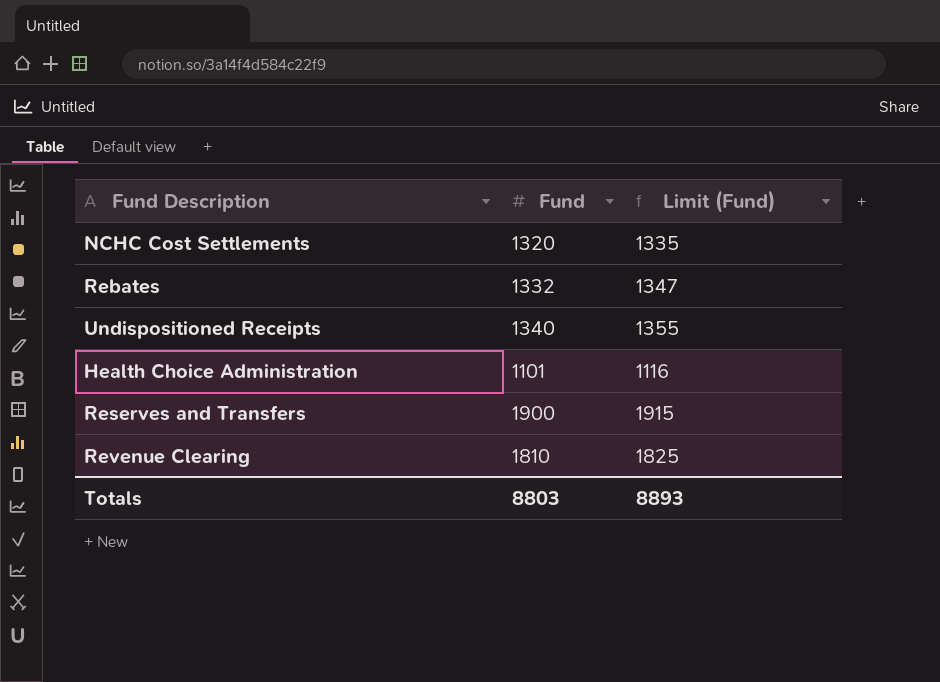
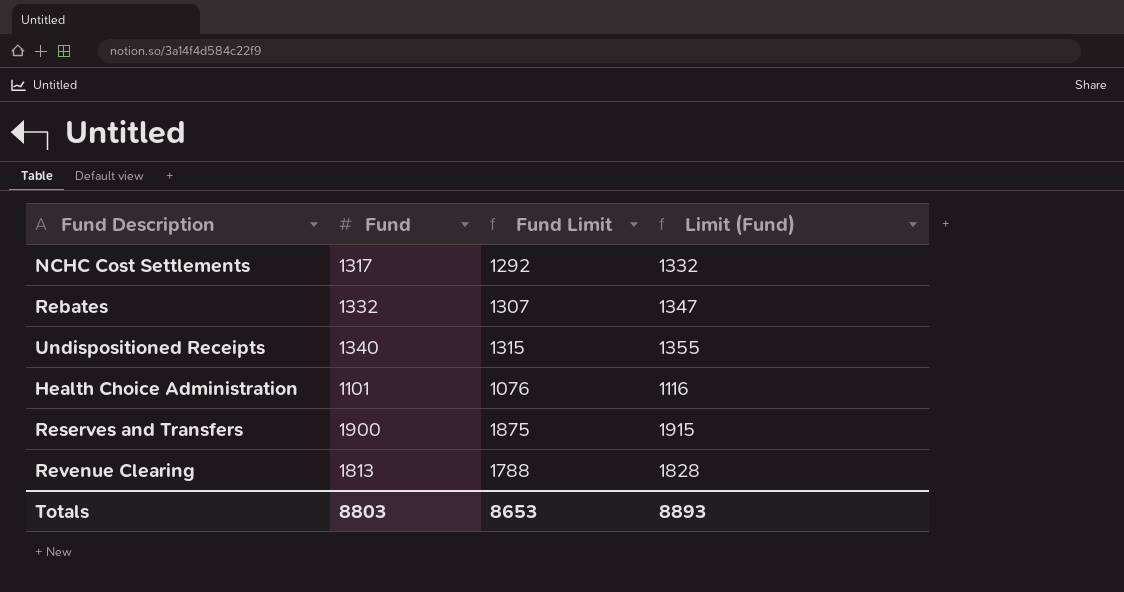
column Fund Limit | formula: none -> [Fund] - 25
NCHC Cost Settlements | Fund: 1320 -> 1317
NCHC Cost Settlements | Limit (Fund): 1335 -> 1332
Revenue Clearing | Fund: 1810 -> 1813
Revenue Clearing | Limit (Fund): 1825 -> 1828

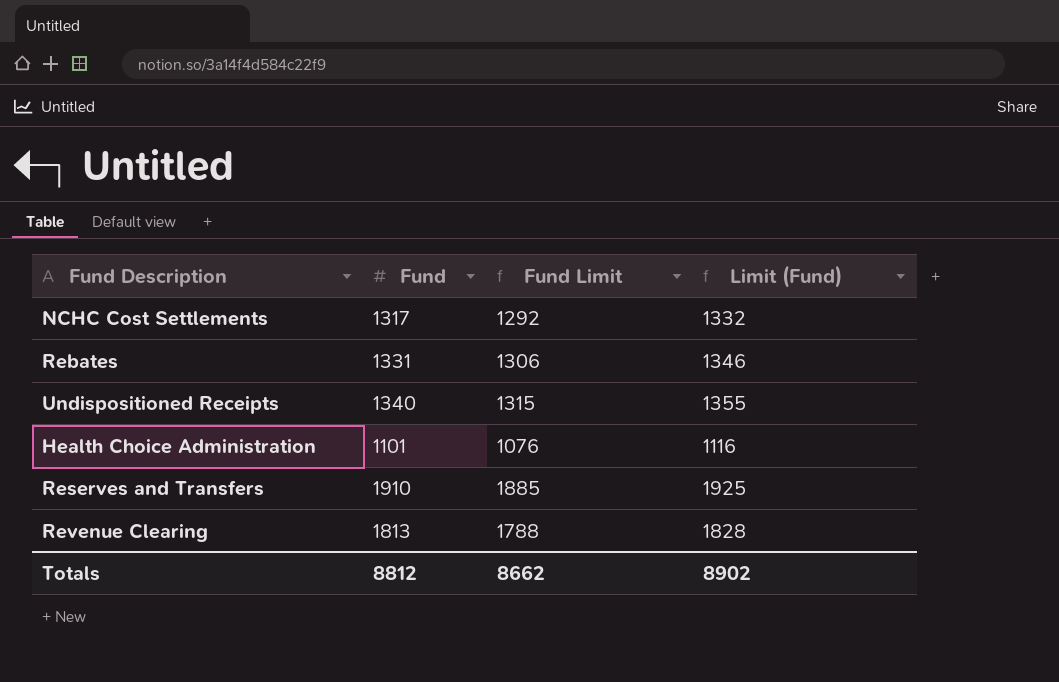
Rebates | Fund: 1332 -> 1331
Rebates | Fund Limit: 1307 -> 1306
Rebates | Limit (Fund): 1347 -> 1346
Reserves and Transfers | Fund: 1900 -> 1910
Reserves and Transfers | Fund Limit: 1875 -> 1885
Reserves and Transfers | Limit (Fund): 1915 -> 1925
Totals | Fund: 8803 -> 8812
Totals | Fund Limit: 8653 -> 8662
Totals | Limit (Fund): 8893 -> 8902

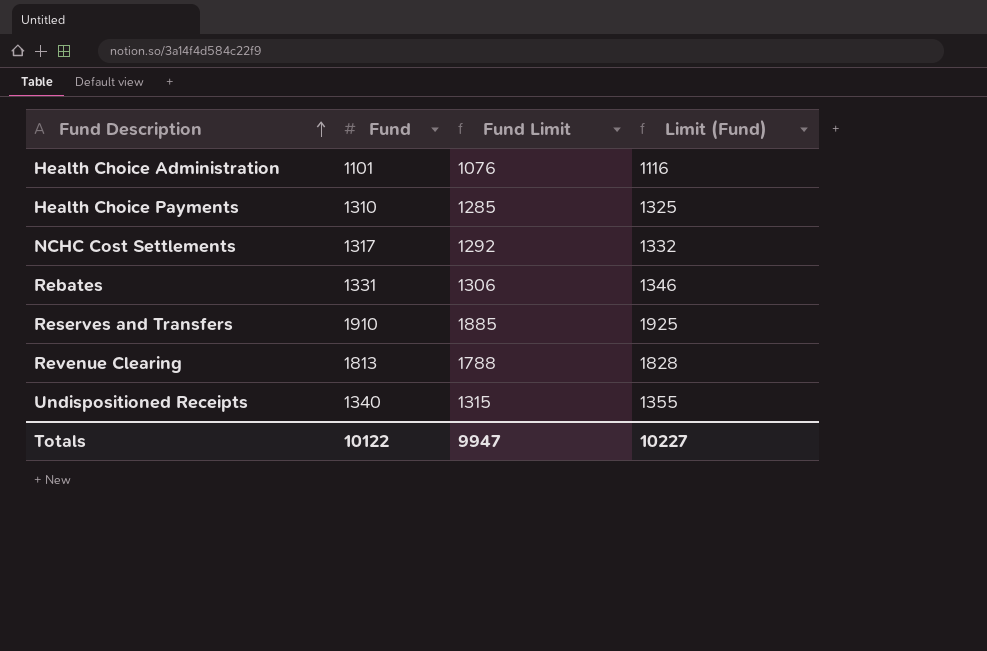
row order: none -> Fund Description ascending
row Health Choice Payments: none -> 1310 | 1285 | 1325
Totals | Fund: 8812 -> 10122
Totals | Fund Limit: 8662 -> 9947
Totals | Limit (Fund): 8902 -> 10227

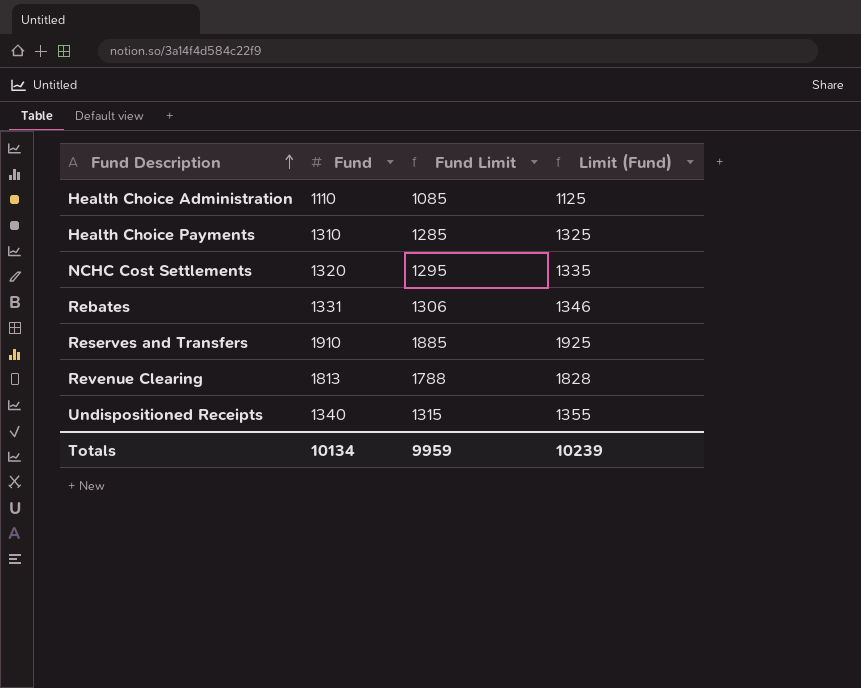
Health Choice Administration | Fund: 1101 -> 1110
Health Choice Administration | Fund Limit: 1076 -> 1085
Health Choice Administration | Limit (Fund): 1116 -> 1125
NCHC Cost Settlements | Fund: 1317 -> 1320
NCHC Cost Settlements | Fund Limit: 1292 -> 1295
NCHC Cost Settlements | Limit (Fund): 1332 -> 1335
Totals | Fund: 10122 -> 10134
Totals | Fund Limit: 9947 -> 9959
Totals | Limit (Fund): 10227 -> 10239

